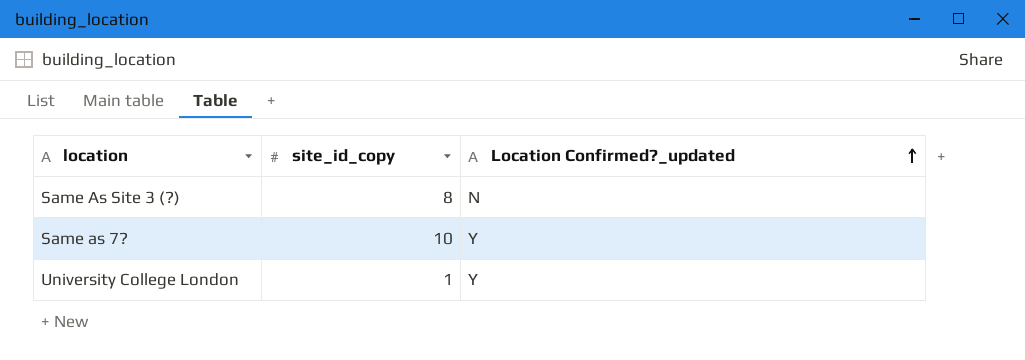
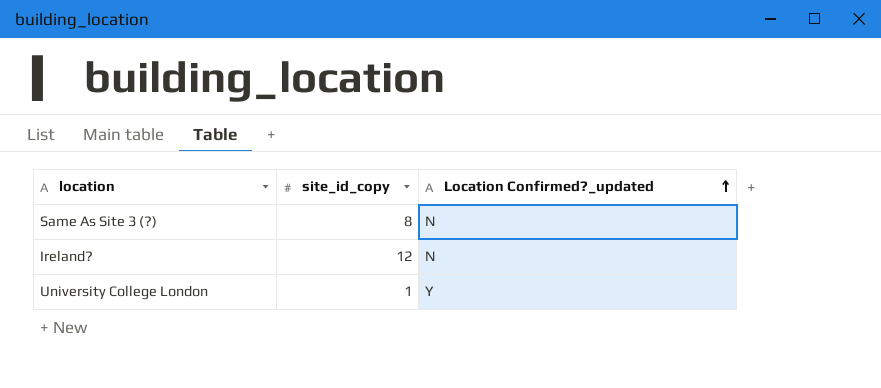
row Same as 7?: 10 | Y -> none
row Ireland?: none -> 12 | N

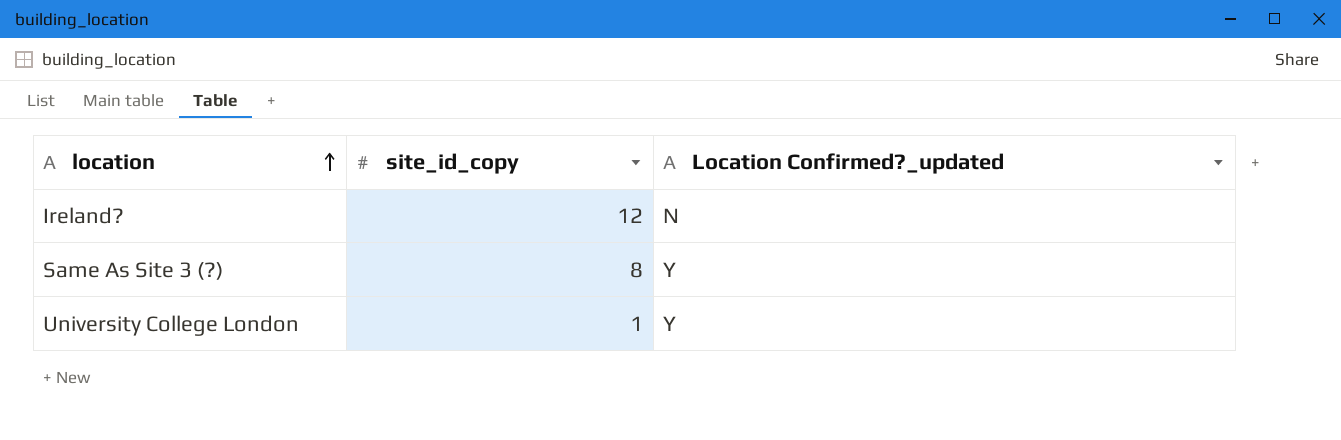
row order: Location Confirmed?_updated ascending -> location ascending
Same As Site 3 (?) | Location Confirmed?_updated: N -> Y

